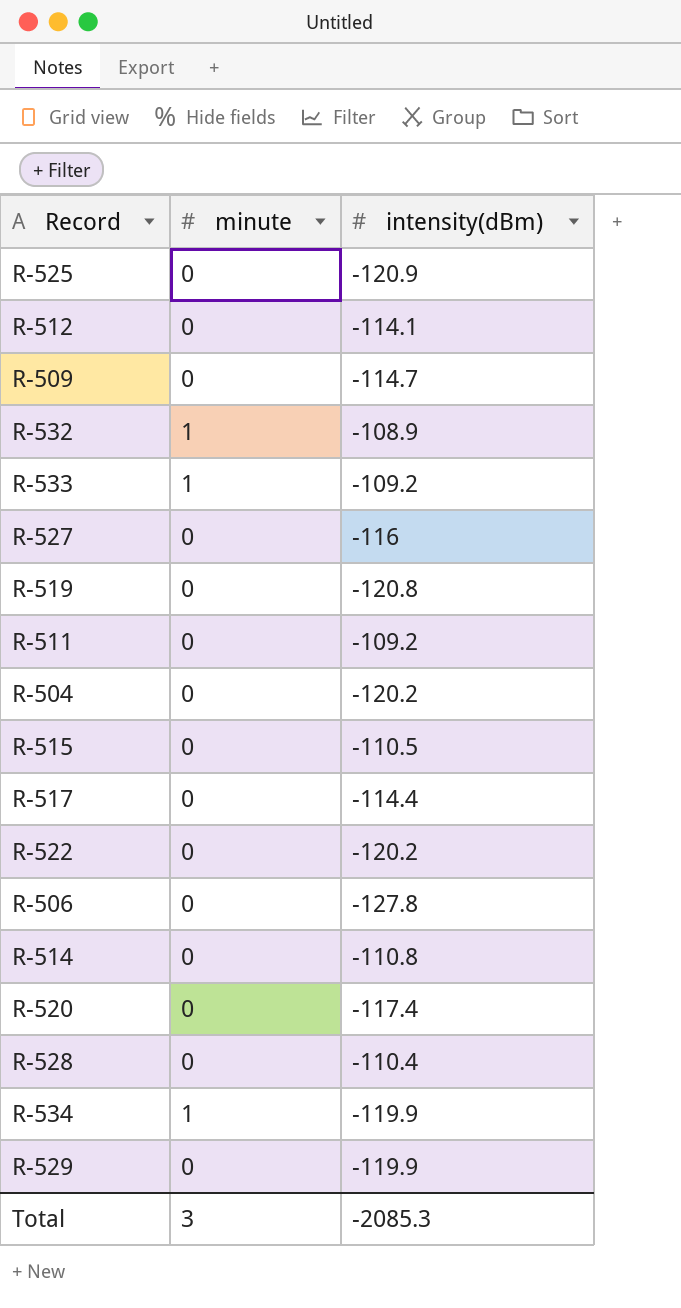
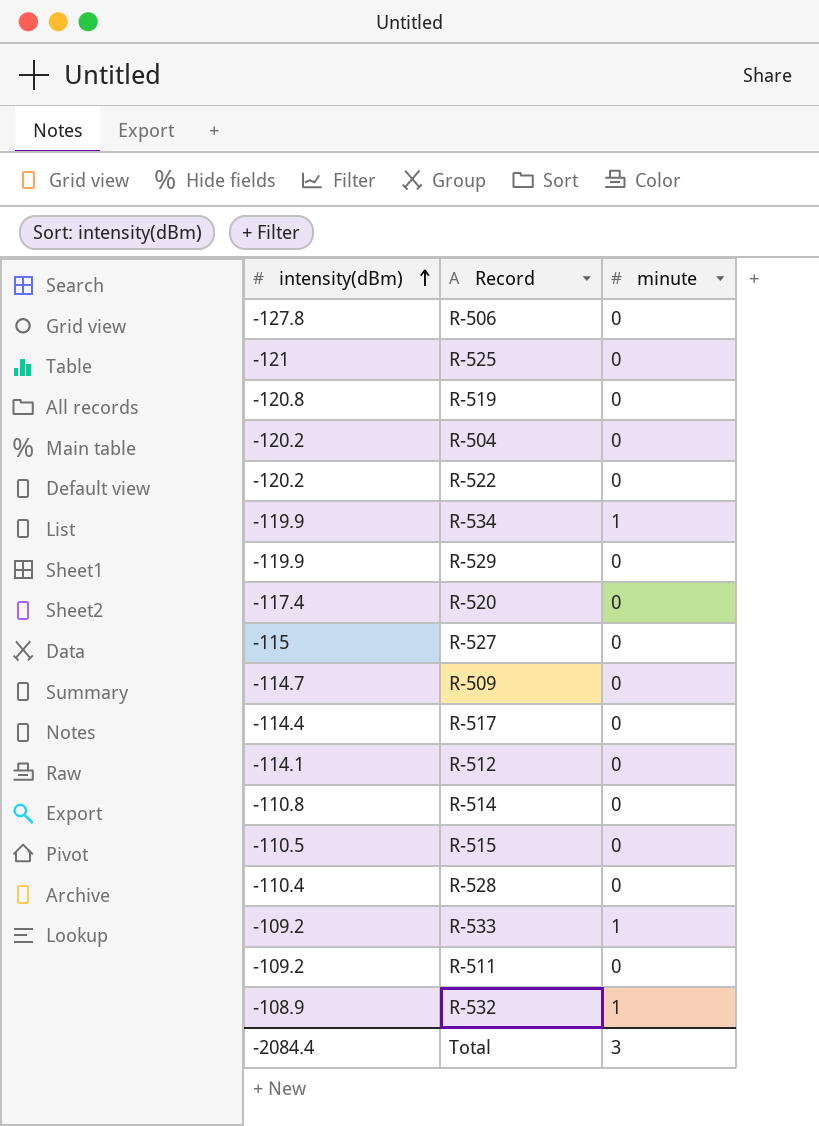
row order: none -> intensity(dBm) ascending
column intensity(dBm) | position: 3 -> 1
R-525 | intensity(dBm): -120.9 -> -121
R-527 | intensity(dBm): -116 -> -115
Total | intensity(dBm): -2085.3 -> -2084.4

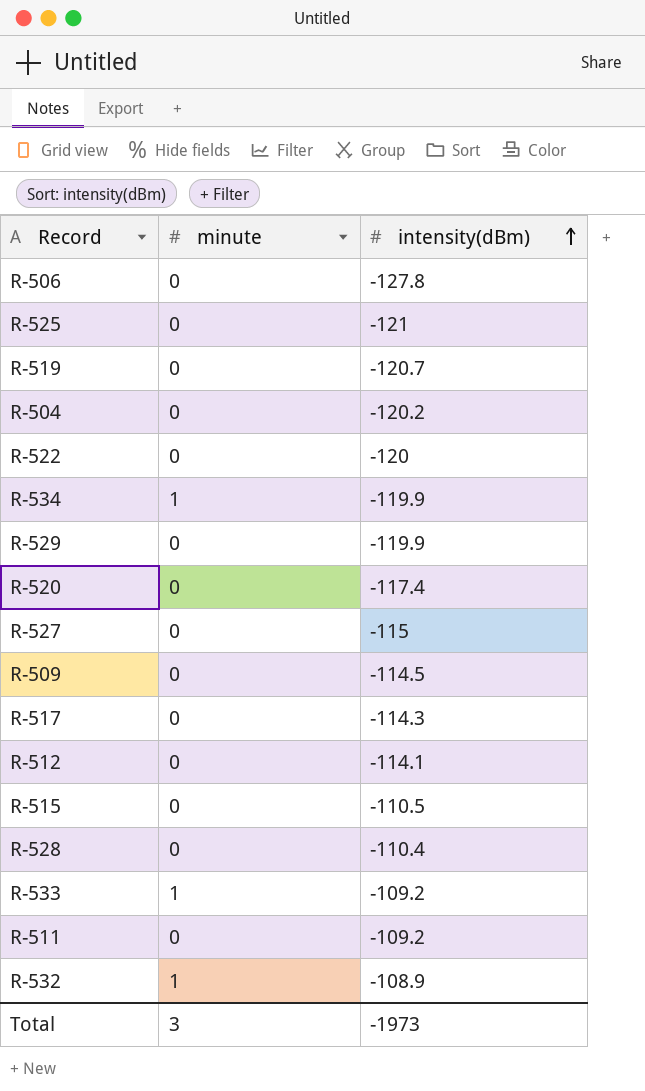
column intensity(dBm) | position: 1 -> 3
row R-514: -110.8 | 0 -> none
R-519 | intensity(dBm): -120.8 -> -120.7
R-522 | intensity(dBm): -120.2 -> -120
R-509 | intensity(dBm): -114.7 -> -114.5
R-517 | intensity(dBm): -114.4 -> -114.3
Total | intensity(dBm): -2084.4 -> -1973

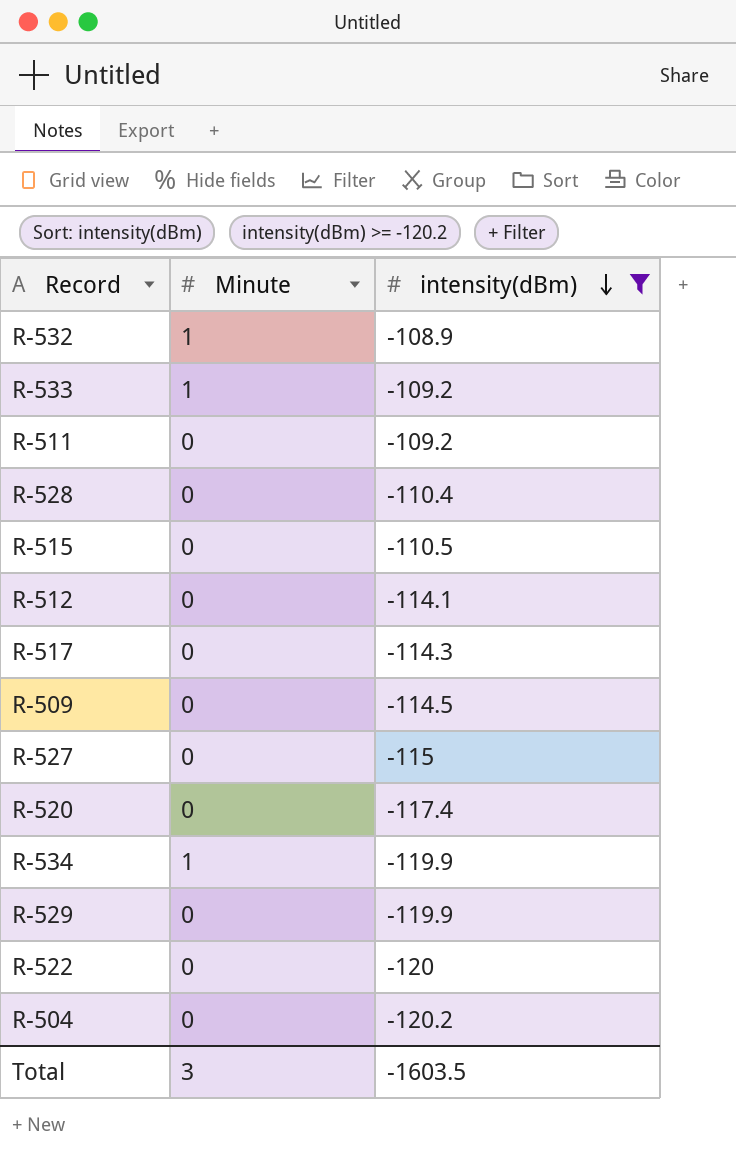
filter: none -> intensity(dBm) >= -120.2
row order: intensity(dBm) ascending -> intensity(dBm) descending
column name: minute -> Minute
Total | intensity(dBm): -1973 -> -1603.5

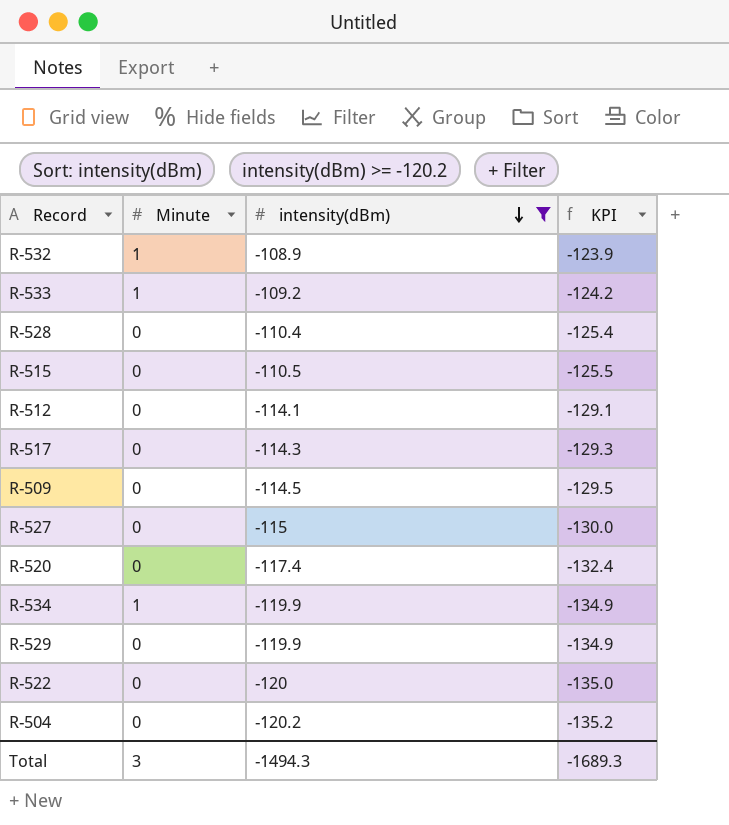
column KPI | formula: none -> [intensity(dBm)] - 15
row R-511: 0 | -109.2 -> none
Total | intensity(dBm): -1603.5 -> -1494.3

